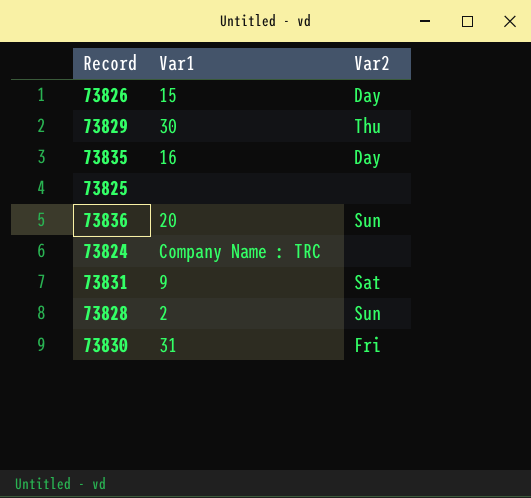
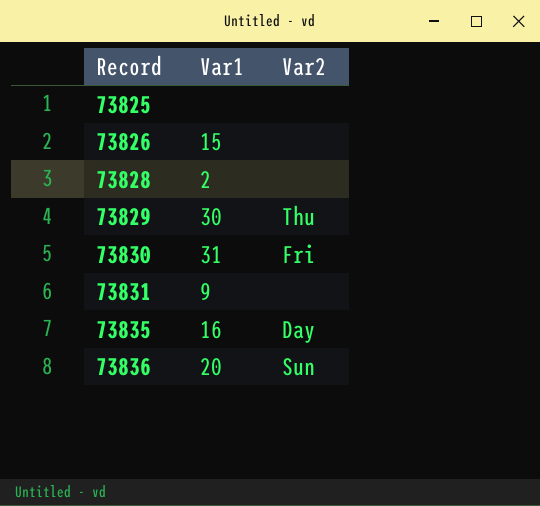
row order: none -> Record ascending
row 73824: Company Name : TRC | none -> none
73826 | Var2: Day -> none
73828 | Var2: Sun -> none
73831 | Var2: Sat -> none

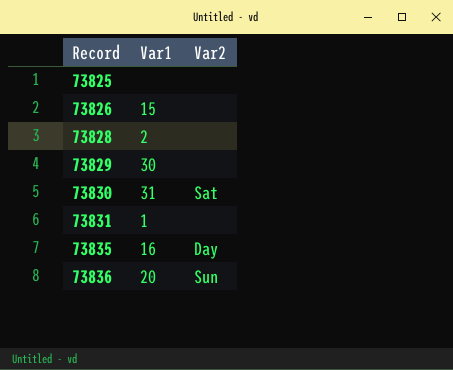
73829 | Var2: Thu -> none
73830 | Var2: Fri -> Sat
73831 | Var1: 9 -> 1

